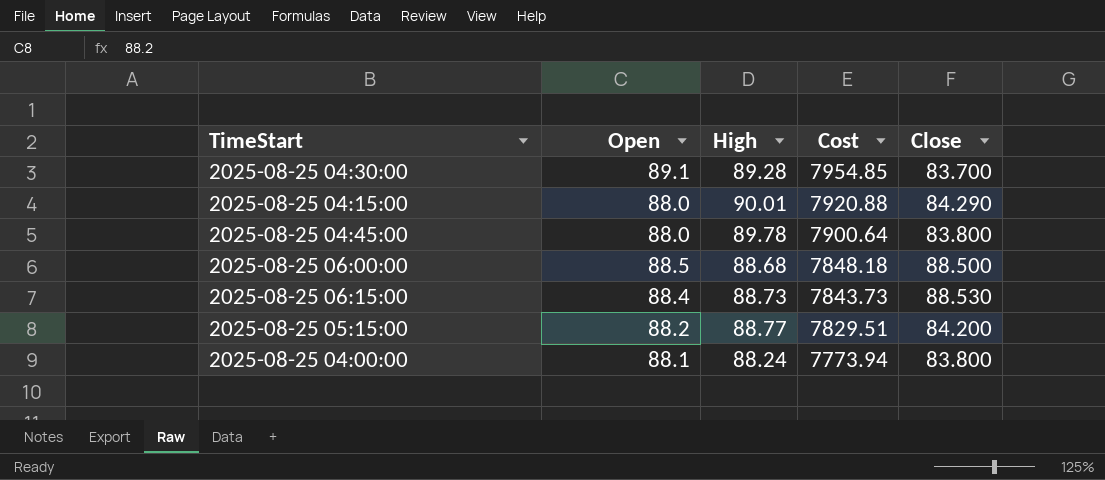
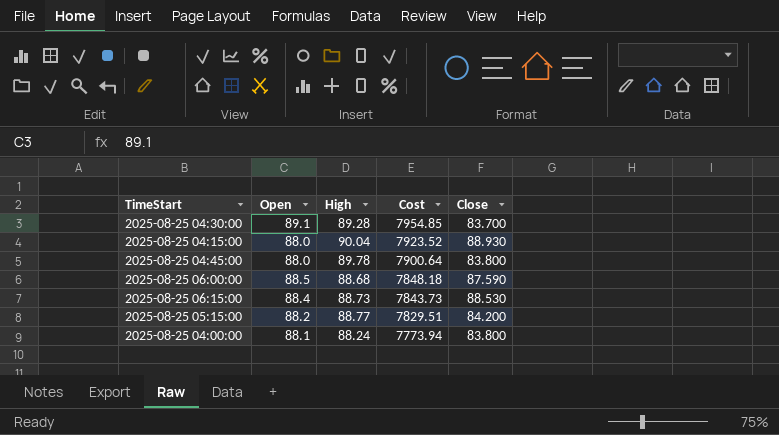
2025-08-25 04:15:00 | High: 90.01 -> 90.04
2025-08-25 04:15:00 | Cost: 7920.88 -> 7923.52
2025-08-25 04:15:00 | Close: 84.290 -> 88.930
2025-08-25 06:00:00 | Close: 88.500 -> 87.590

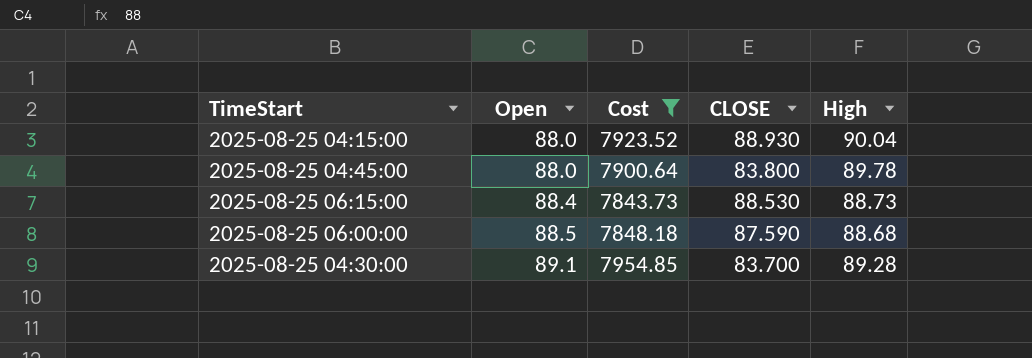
filter: none -> Cost >= 7843.73
row order: Cost descending -> Open ascending
column name: Close -> CLOSE
column High | position: 3 -> 5

